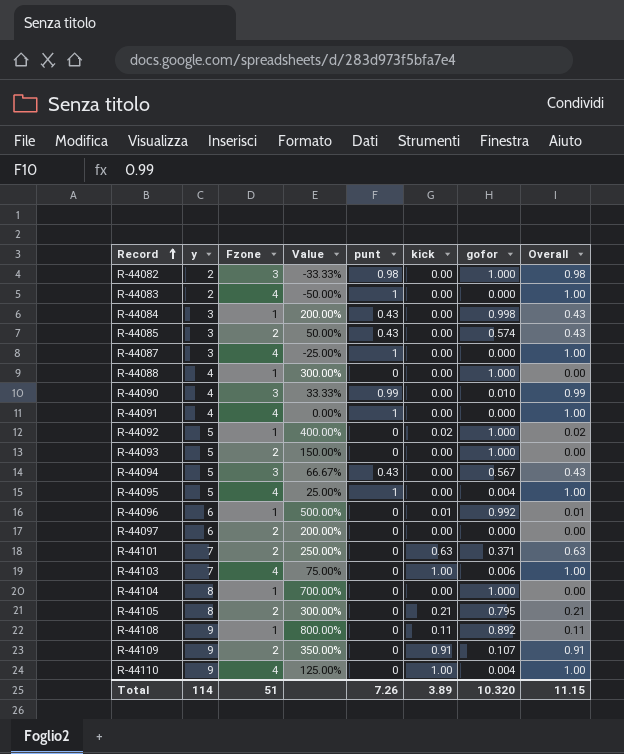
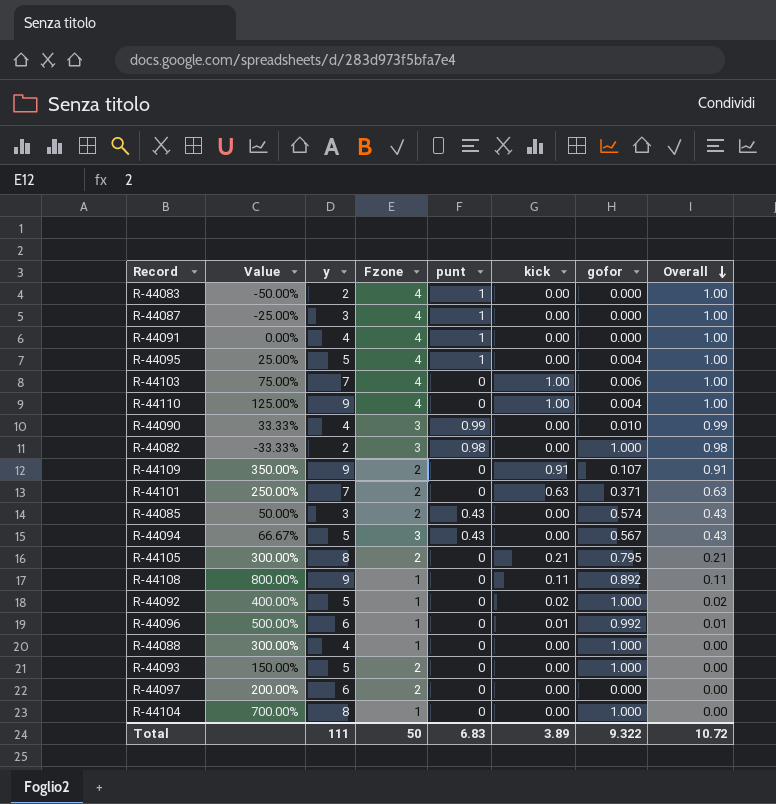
row order: Record ascending -> Overall descending
column Value | position: 4 -> 2
row R-44084: 3 | 1 | 200.00% | 0.43 | 0.00 | 0.998 | 0.43 -> none
Total | y: 114 -> 111
Total | Fzone: 51 -> 50
Total | punt: 7.26 -> 6.83
Total | gofor: 10.320 -> 9.322
Total | Overall: 11.15 -> 10.72

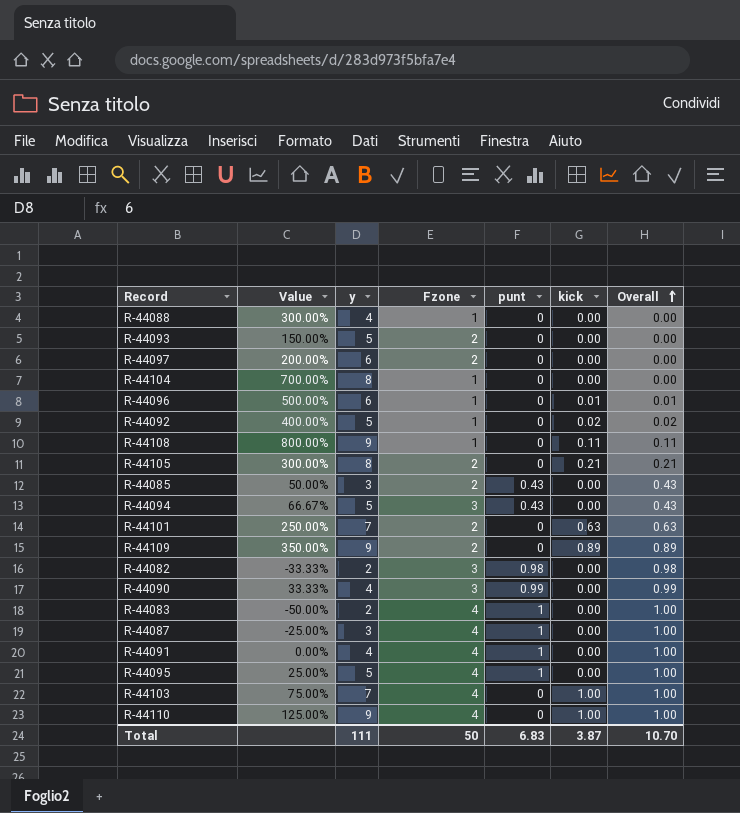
row order: Overall descending -> Overall ascending
column gofor | position: 7 -> none
R-44109 | kick: 0.91 -> 0.89
R-44109 | Overall: 0.91 -> 0.89
Total | kick: 3.89 -> 3.87
Total | Overall: 10.72 -> 10.70

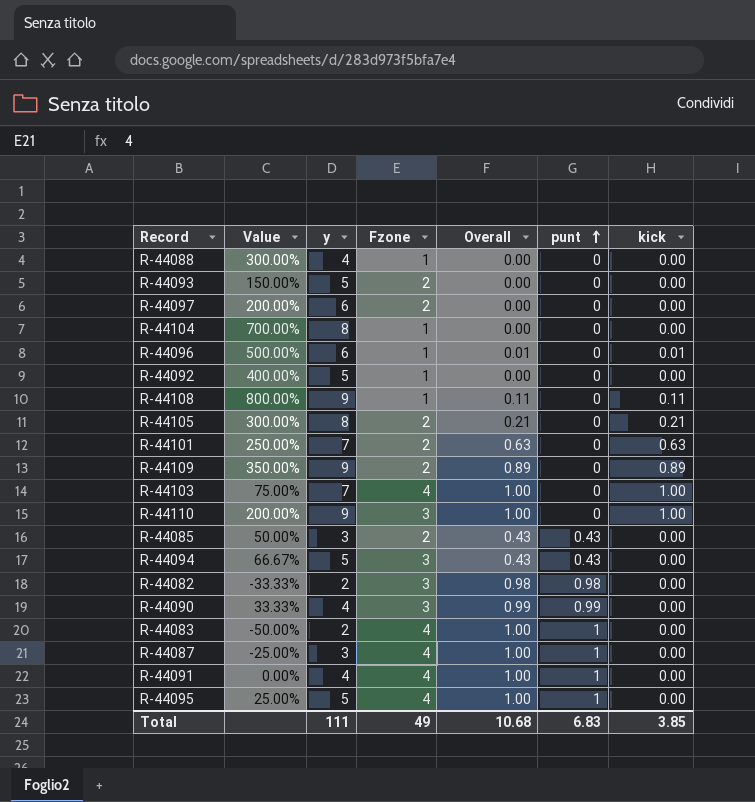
row order: Overall ascending -> punt ascending
column Overall | position: 7 -> 5
R-44092 | Overall: 0.02 -> 0.00
R-44092 | kick: 0.02 -> 0.00
R-44110 | Value: 125.00% -> 200.00%
R-44110 | Fzone: 4 -> 3
Total | Fzone: 50 -> 49
Total | Overall: 10.70 -> 10.68
Total | kick: 3.87 -> 3.85

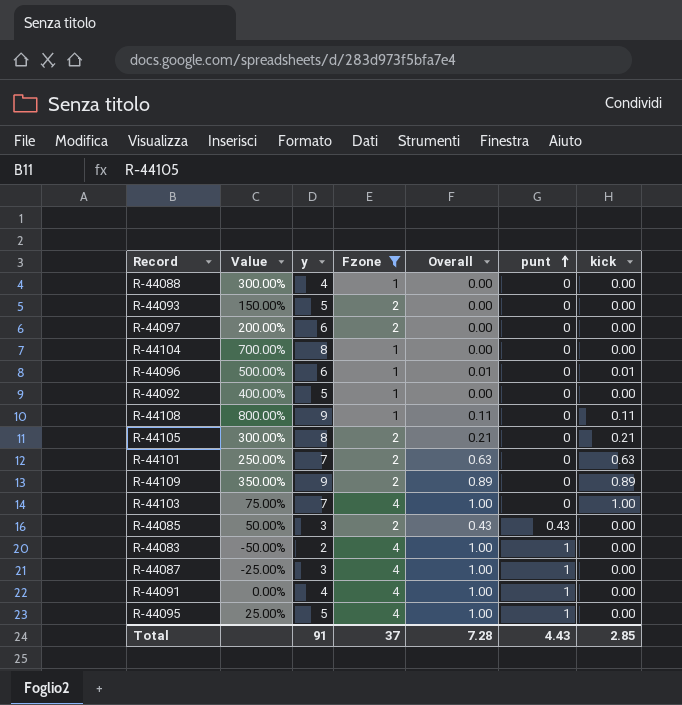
filter: none -> Fzone != 3
Total | y: 111 -> 91
Total | Fzone: 49 -> 37
Total | Overall: 10.68 -> 7.28
Total | punt: 6.83 -> 4.43
Total | kick: 3.85 -> 2.85

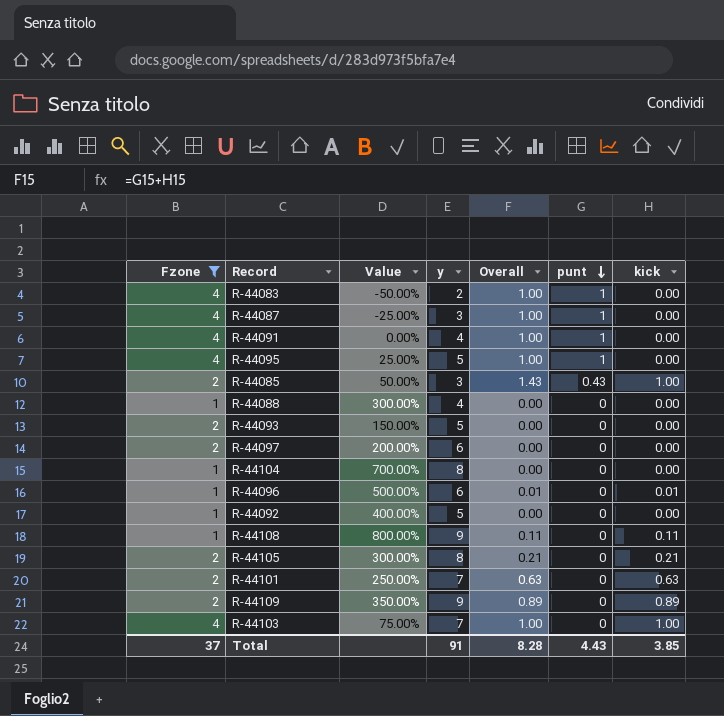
row order: punt ascending -> punt descending
column Fzone | position: 4 -> 1
R-44085 | Overall: 0.43 -> 1.43
R-44085 | kick: 0.00 -> 1.00
Total | Overall: 7.28 -> 8.28
Total | kick: 2.85 -> 3.85

